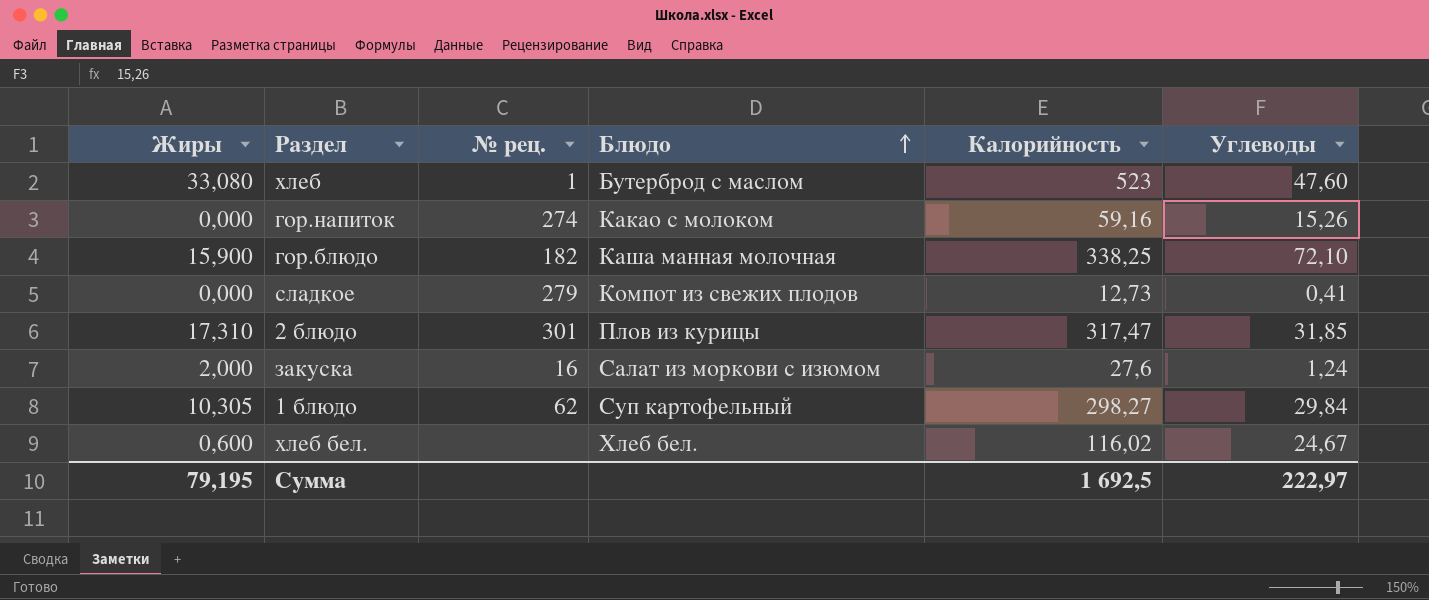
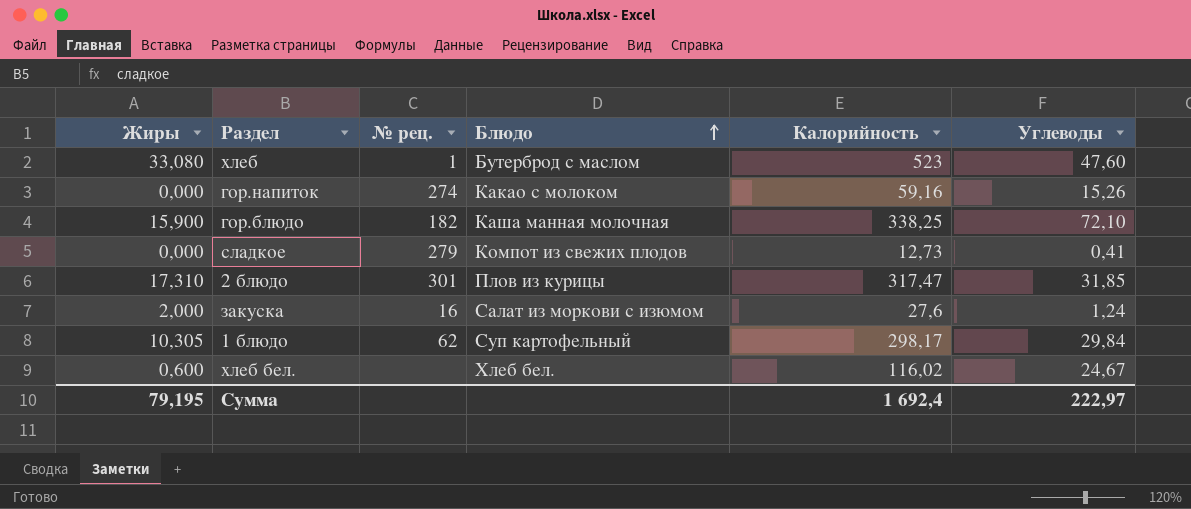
1 блюдо | Калорийность: 298,27 -> 298,17
Сумма | Калорийность: 1 692,5 -> 1 692,4

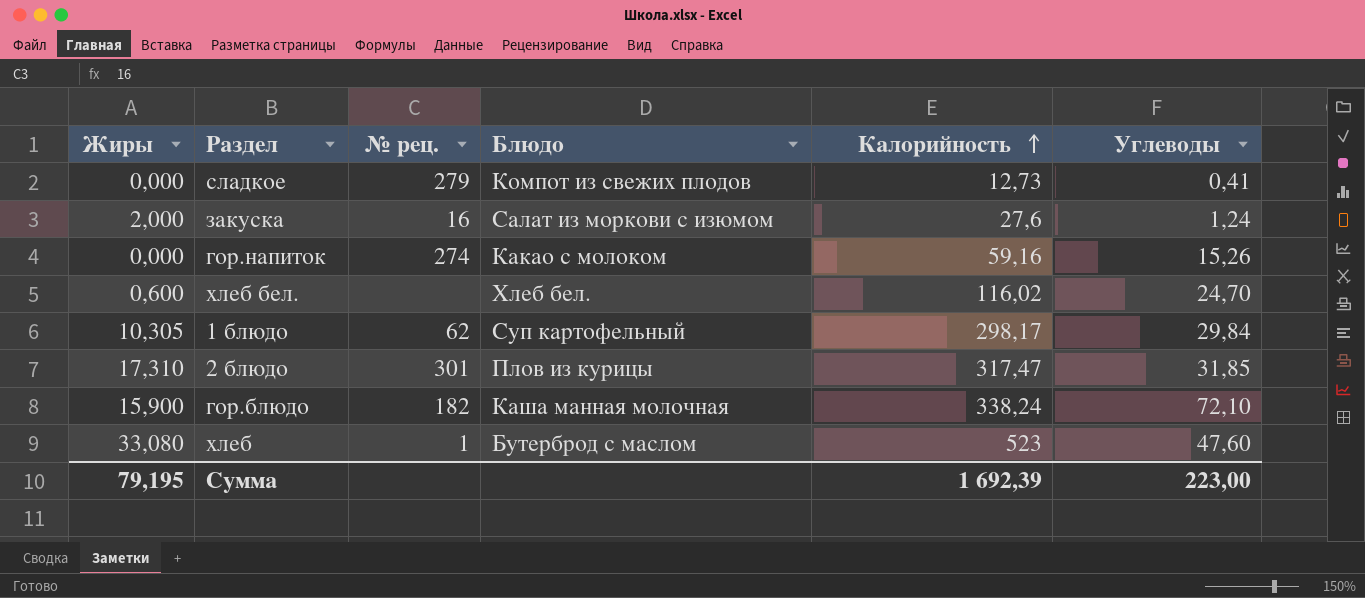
row order: Блюдо ascending -> Калорийность ascending
хлеб бел. | Углеводы: 24,67 -> 24,70
гор.блюдо | Калорийность: 338,25 -> 338,24
Сумма | Калорийность: 1 692,4 -> 1 692,39
Сумма | Углеводы: 222,97 -> 223,00

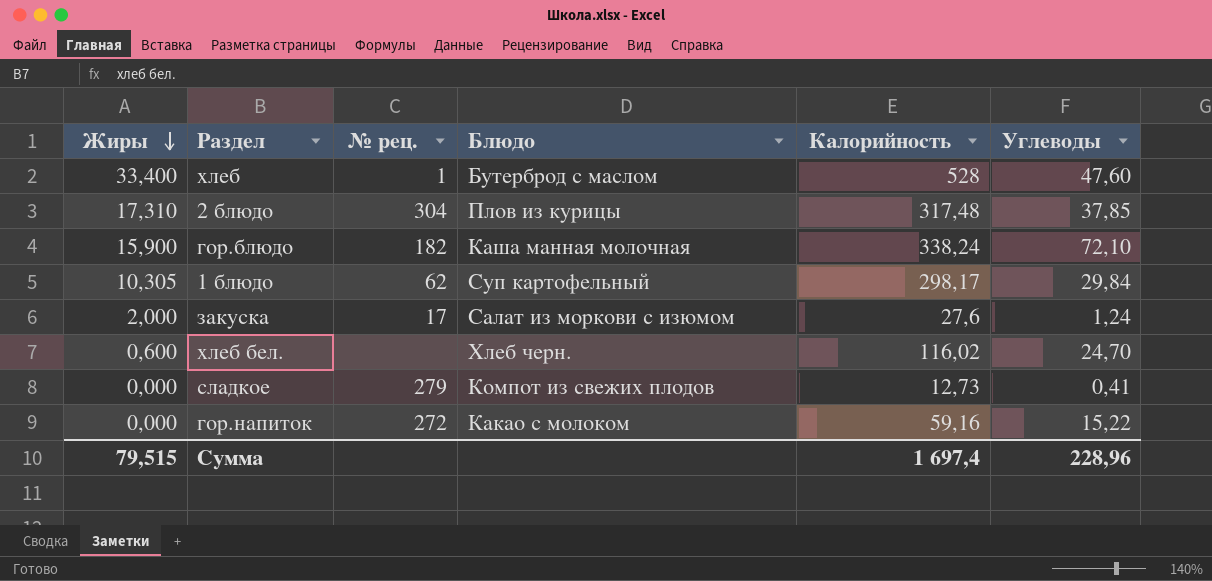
row order: Калорийность ascending -> Жиры descending
хлеб | Жиры: 33,080 -> 33,400
хлеб | Калорийность: 523 -> 528
2 блюдо | № рец.: 301 -> 304
2 блюдо | Калорийность: 317,47 -> 317,48
2 блюдо | Углеводы: 31,85 -> 37,85
закуска | № рец.: 16 -> 17
хлеб бел. | Блюдо: Хлеб бел. -> Хлеб черн.
гор.напиток | № рец.: 274 -> 272
гор.напиток | Углеводы: 15,26 -> 15,22
Сумма | Жиры: 79,195 -> 79,515
Сумма | Калорийность: 1 692,39 -> 1 697,4
Сумма | Углеводы: 223,00 -> 228,96

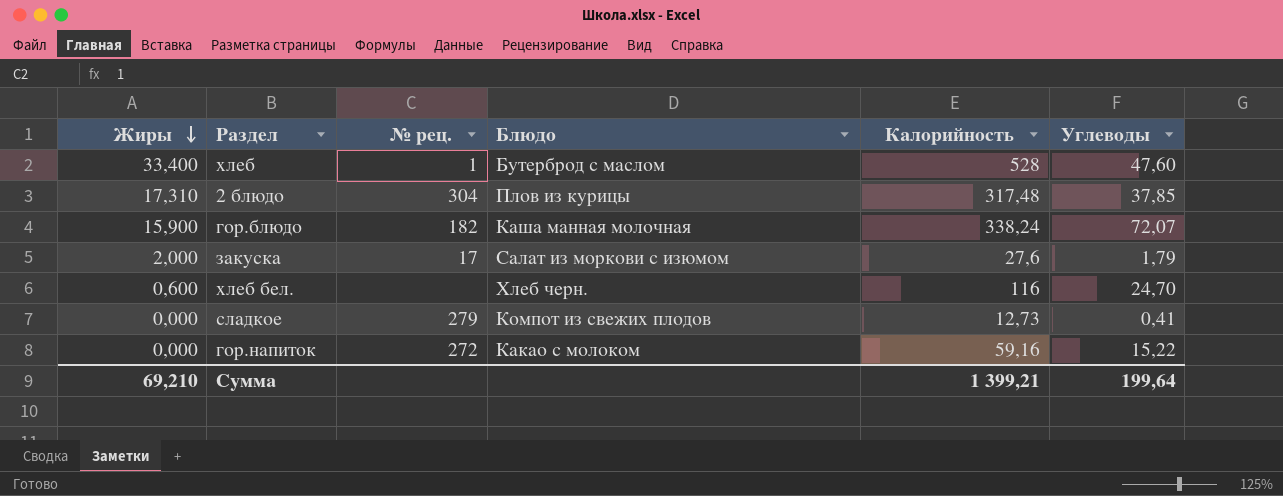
row 1 блюдо: 10,305 | 62 | Суп картофельный | 298,17 | 29,84 -> none
гор.блюдо | Углеводы: 72,10 -> 72,07
закуска | Углеводы: 1,24 -> 1,79
хлеб бел. | Калорийность: 116,02 -> 116
Сумма | Жиры: 79,515 -> 69,210
Сумма | Калорийность: 1 697,4 -> 1 399,21
Сумма | Углеводы: 228,96 -> 199,64

